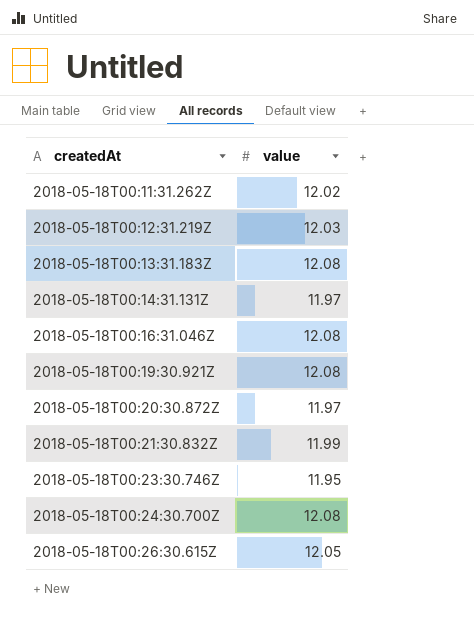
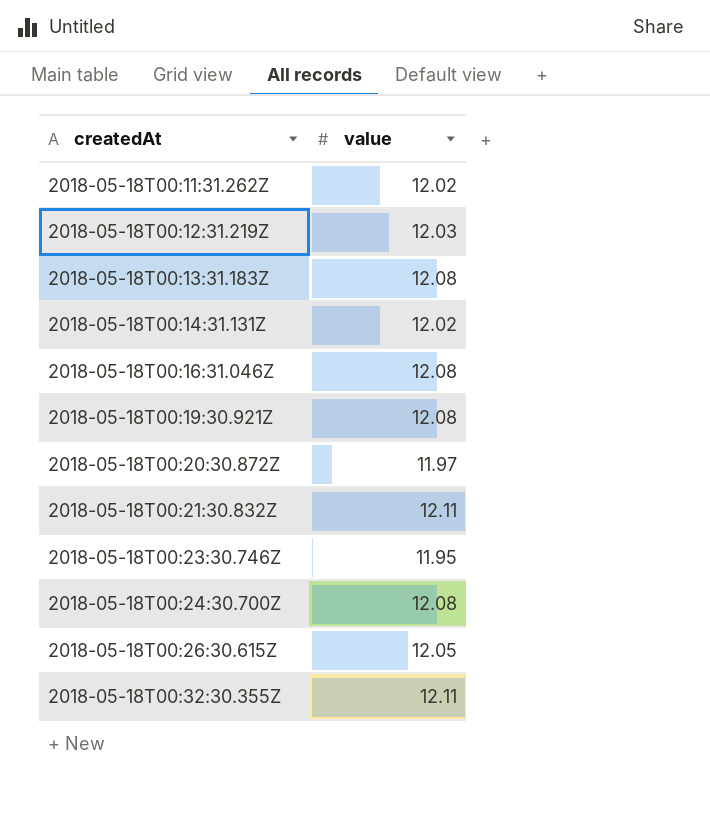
2018-05-18T00:14:31.131Z | value: 11.97 -> 12.02
2018-05-18T00:21:30.832Z | value: 11.99 -> 12.11
row 2018-05-18T00:32:30.355Z: none -> 12.11

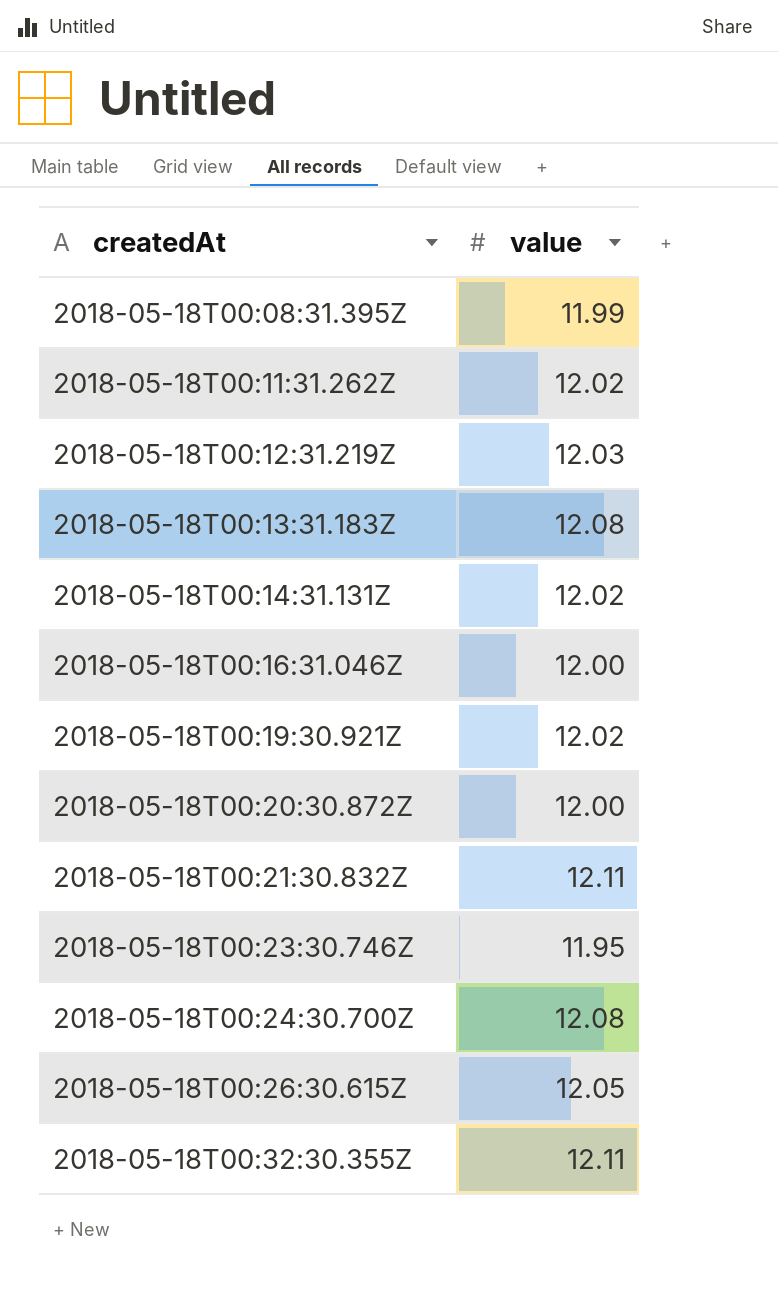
row 2018-05-18T00:08:31.395Z: none -> 11.99
2018-05-18T00:16:31.046Z | value: 12.08 -> 12.00
2018-05-18T00:19:30.921Z | value: 12.08 -> 12.02
2018-05-18T00:20:30.872Z | value: 11.97 -> 12.00

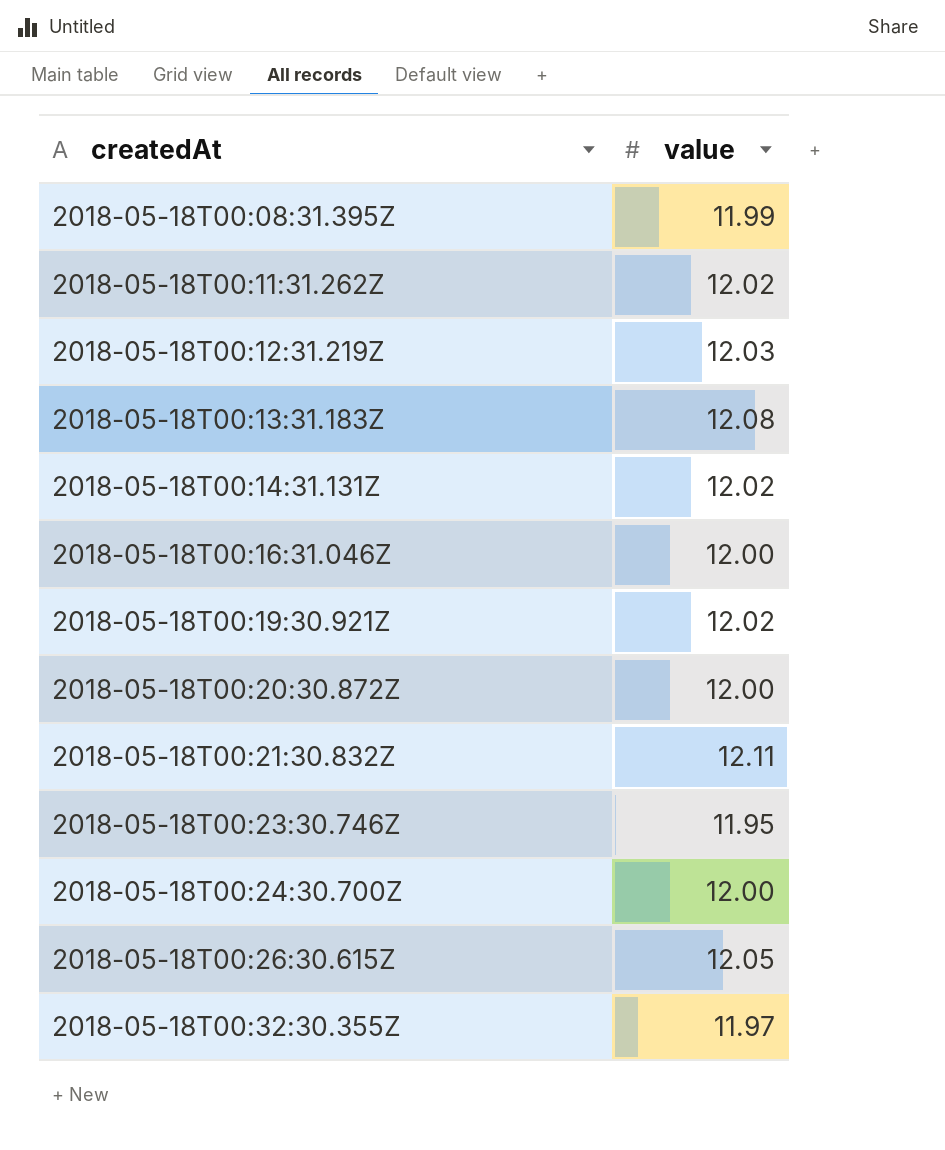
2018-05-18T00:24:30.700Z | value: 12.08 -> 12.00
2018-05-18T00:32:30.355Z | value: 12.11 -> 11.97

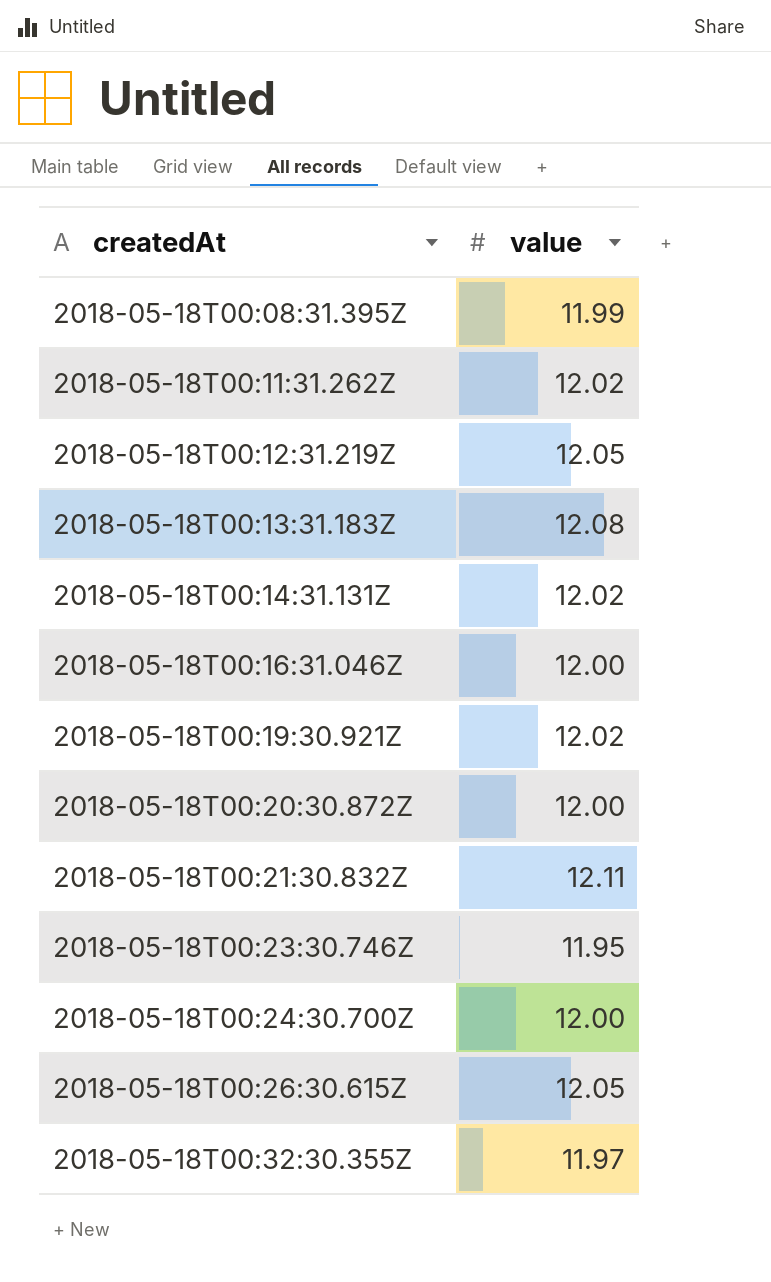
2018-05-18T00:12:31.219Z | value: 12.03 -> 12.05

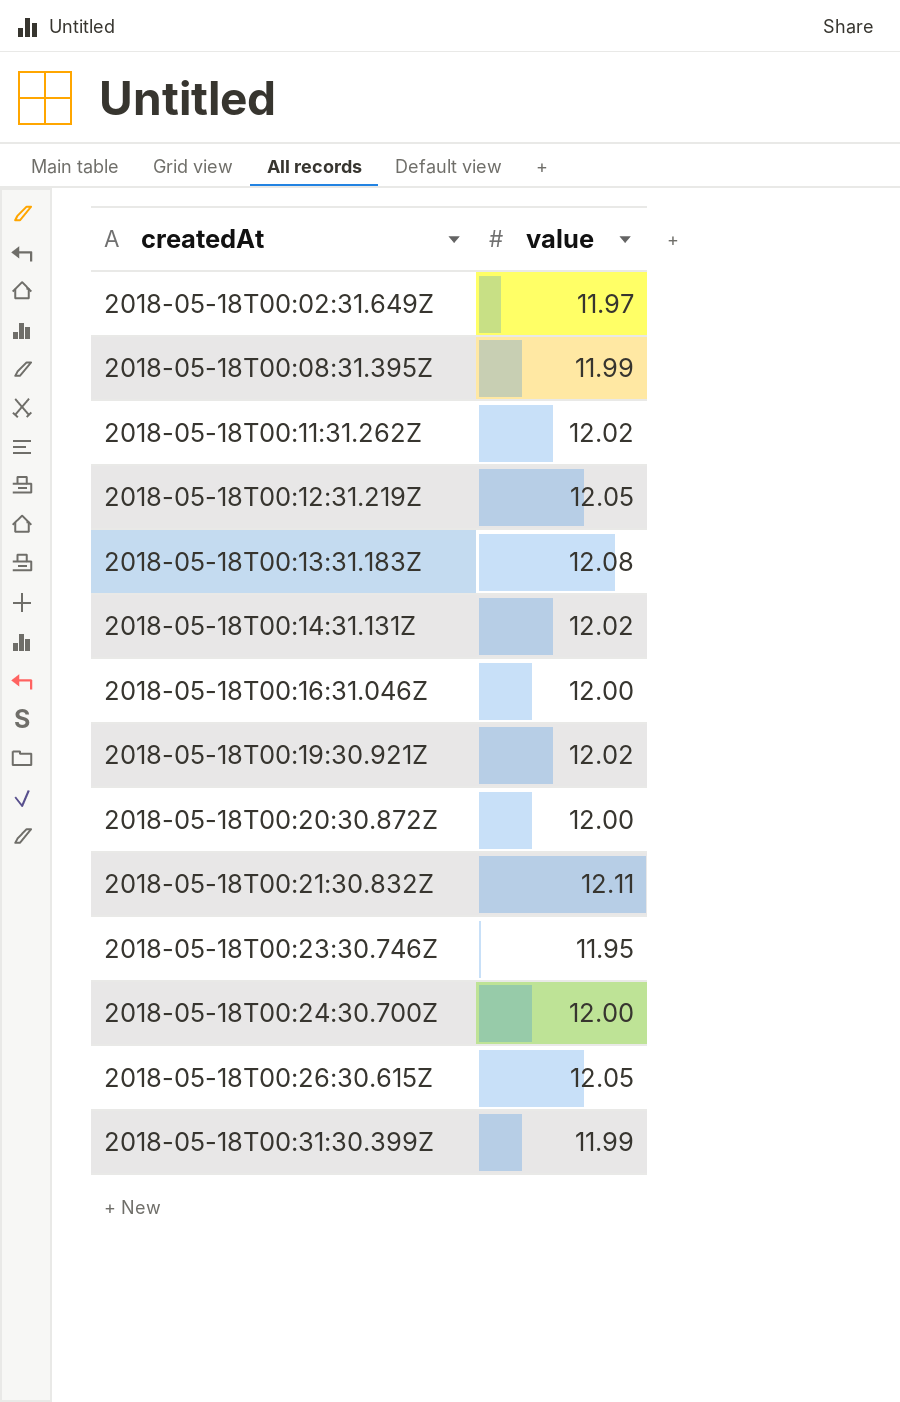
row 2018-05-18T00:32:30.355Z: 11.97 -> none
row 2018-05-18T00:02:31.649Z: none -> 11.97
row 2018-05-18T00:31:30.399Z: none -> 11.99

